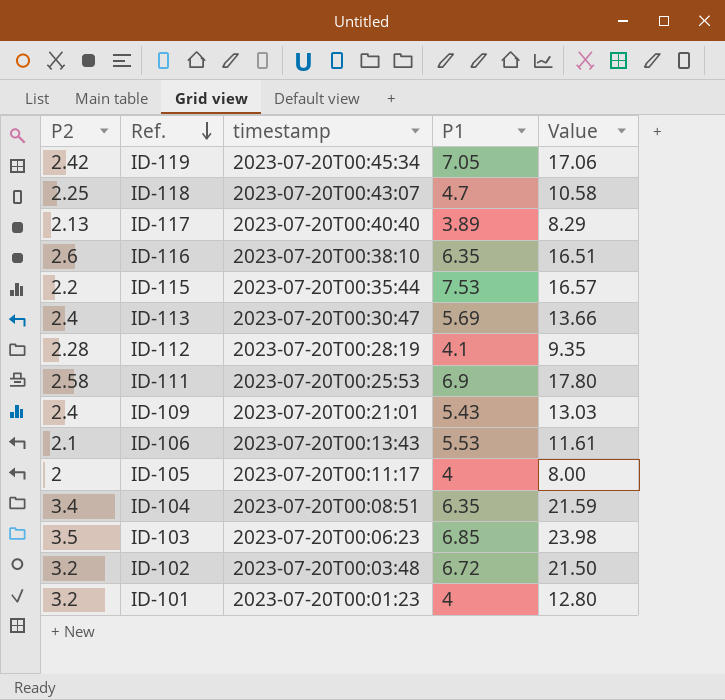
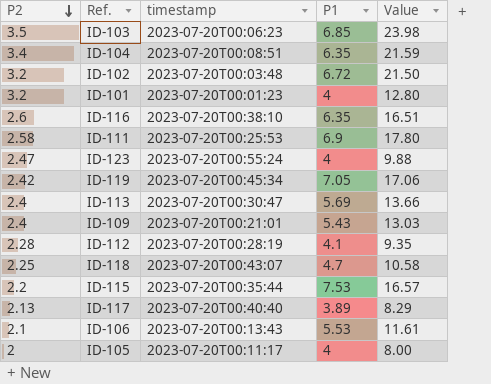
row order: Ref. descending -> P2 descending
row ID-123: none -> 2.47 | 2023-07-20T00:55:24 | 4 | 9.88

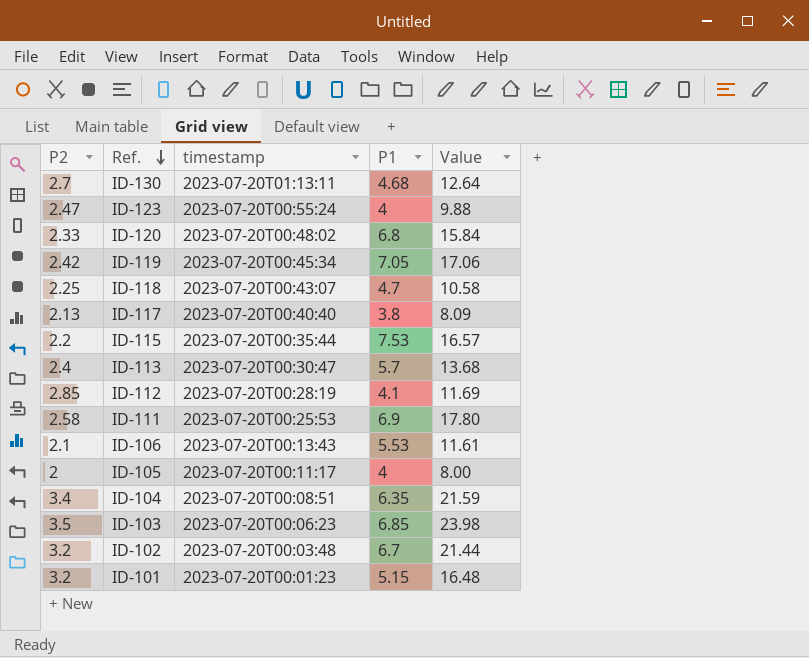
row order: P2 descending -> Ref. descending
row ID-116: 2.6 | 2023-07-20T00:38:10 | 6.35 | 16.51 -> none
row ID-109: 2.4 | 2023-07-20T00:21:01 | 5.43 | 13.03 -> none
row ID-130: none -> 2.7 | 2023-07-20T01:13:11 | 4.68 | 12.64
row ID-120: none -> 2.33 | 2023-07-20T00:48:02 | 6.8 | 15.84
ID-117 | P1: 3.89 -> 3.8
ID-117 | Value: 8.29 -> 8.09
ID-113 | P1: 5.69 -> 5.7
ID-113 | Value: 13.66 -> 13.68
ID-112 | P2: 2.28 -> 2.85
ID-112 | Value: 9.35 -> 11.69
ID-102 | P1: 6.72 -> 6.7
ID-102 | Value: 21.50 -> 21.44
ID-101 | P1: 4 -> 5.15
ID-101 | Value: 12.80 -> 16.48

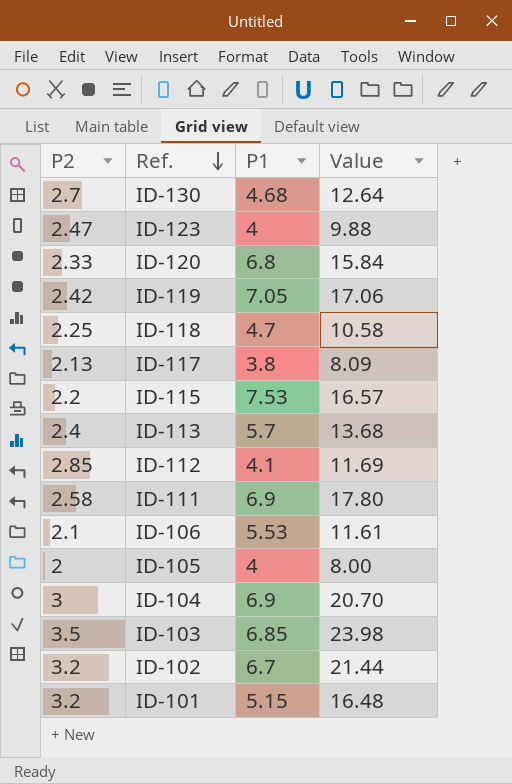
column timestamp | position: 3 -> none
ID-104 | P2: 3.4 -> 3
ID-104 | P1: 6.35 -> 6.9
ID-104 | Value: 21.59 -> 20.70

